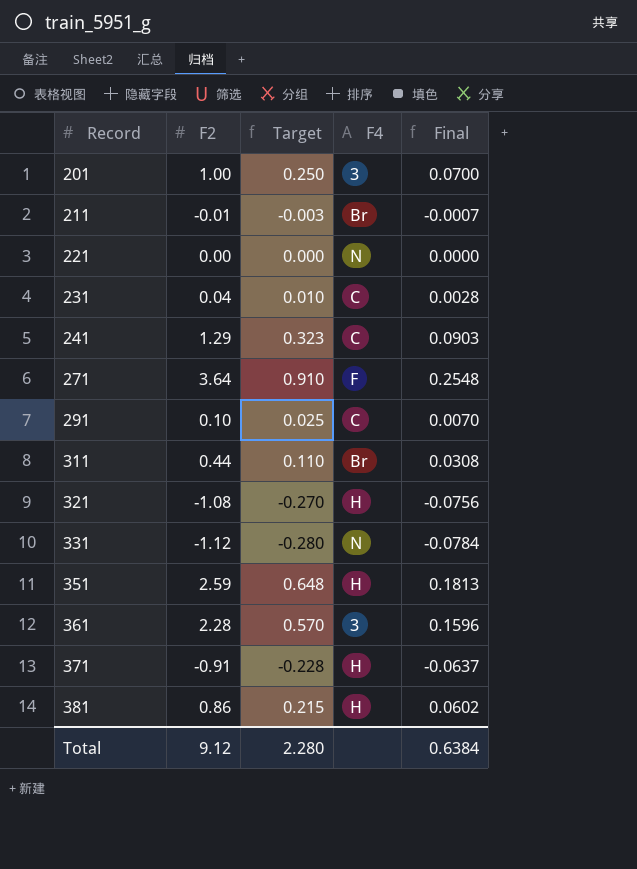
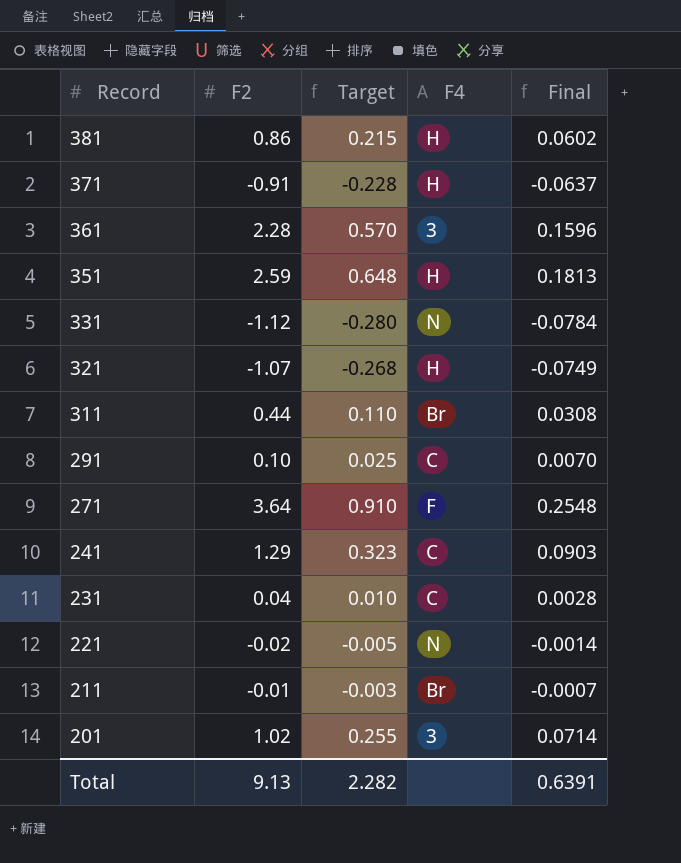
row order: Record ascending -> Record descending
321 | F2: -1.08 -> -1.07
321 | Target: -0.270 -> -0.268
321 | Final: -0.0756 -> -0.0749
221 | F2: 0.00 -> -0.02
221 | Target: 0.000 -> -0.005
221 | Final: 0.0000 -> -0.0014
201 | F2: 1.00 -> 1.02
201 | Target: 0.250 -> 0.255
201 | Final: 0.0700 -> 0.0714
Total | F2: 9.12 -> 9.13
Total | Target: 2.280 -> 2.282
Total | Final: 0.6384 -> 0.6391

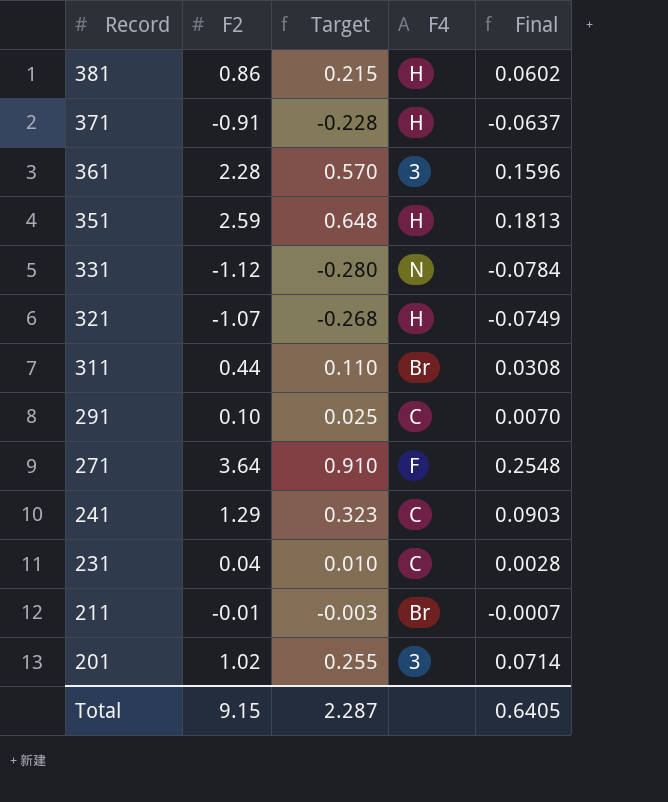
row 221: -0.02 | -0.005 | N | -0.0014 -> none
Total | F2: 9.13 -> 9.15
Total | Target: 2.282 -> 2.287
Total | Final: 0.6391 -> 0.6405

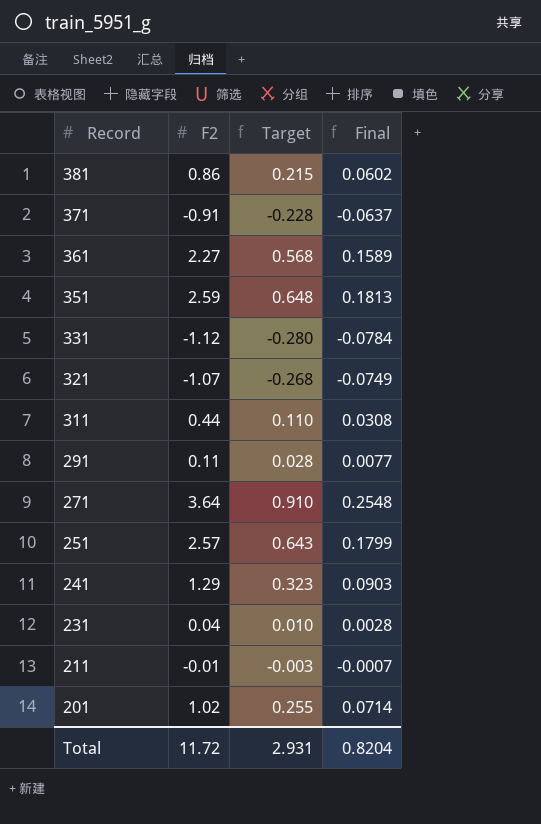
column F4 | position: 4 -> none
361 | F2: 2.28 -> 2.27
361 | Target: 0.570 -> 0.568
361 | Final: 0.1596 -> 0.1589
291 | F2: 0.10 -> 0.11
291 | Target: 0.025 -> 0.028
291 | Final: 0.0070 -> 0.0077
row 251: none -> 2.57 | 0.643 | 0.1799
Total | F2: 9.15 -> 11.72
Total | Target: 2.287 -> 2.931
Total | Final: 0.6405 -> 0.8204

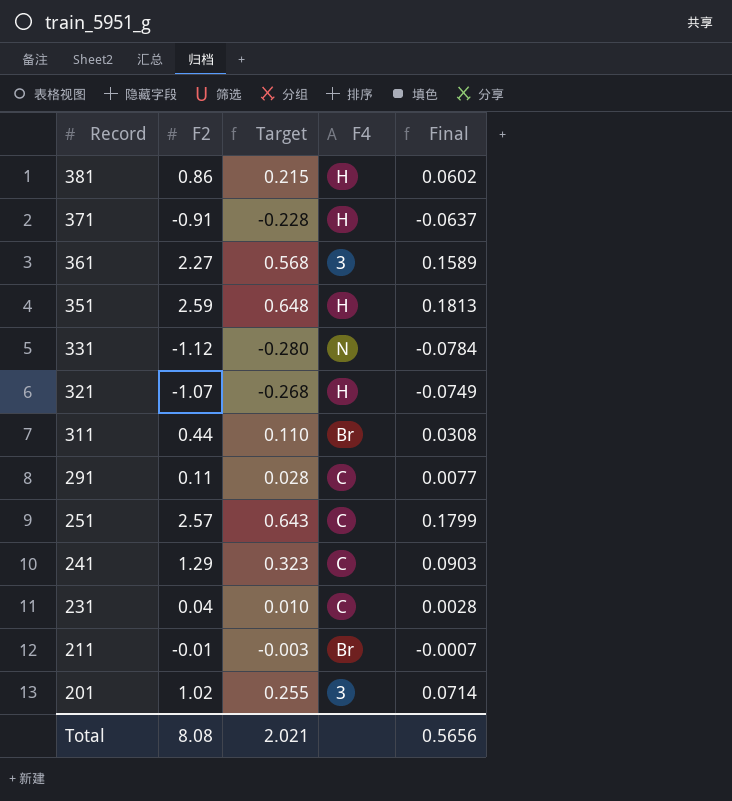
column F4 | position: none -> 4
row 271: 3.64 | 0.910 | 0.2548 -> none
Total | F2: 11.72 -> 8.08
Total | Target: 2.931 -> 2.021
Total | Final: 0.8204 -> 0.5656

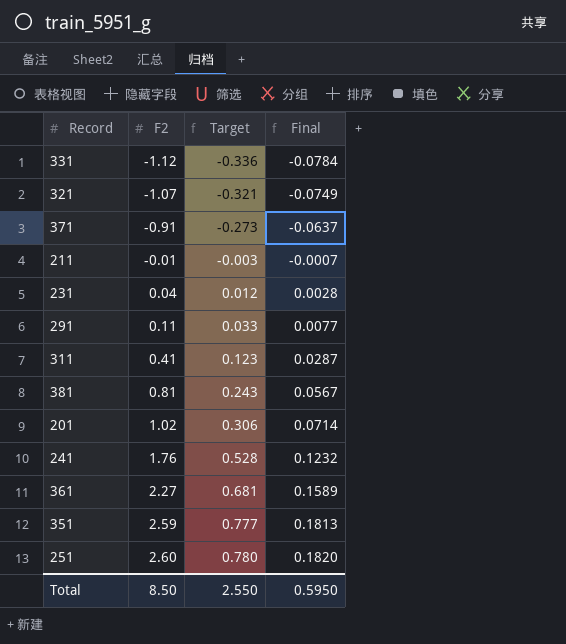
row order: Record descending -> F2 ascending
column F4 | position: 4 -> none
column Target | formula: [F2] * 0.25 -> [F2] * 0.3
311 | F2: 0.44 -> 0.41
311 | Final: 0.0308 -> 0.0287
381 | F2: 0.86 -> 0.81
381 | Final: 0.0602 -> 0.0567
241 | F2: 1.29 -> 1.76
241 | Final: 0.0903 -> 0.1232
251 | F2: 2.57 -> 2.60
251 | Final: 0.1799 -> 0.1820
Total | F2: 8.08 -> 8.50
Total | Target: 2.021 -> 2.550
Total | Final: 0.5656 -> 0.5950

